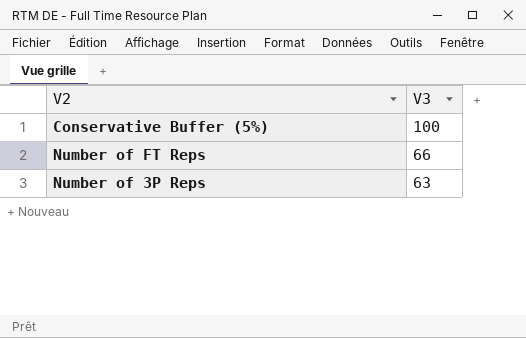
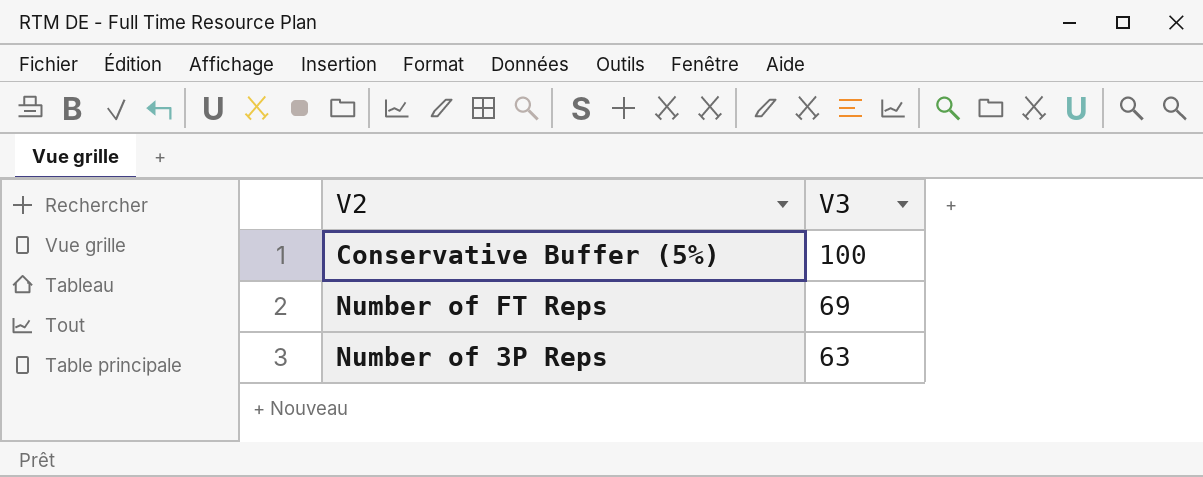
Number of FT Reps | V3: 66 -> 69

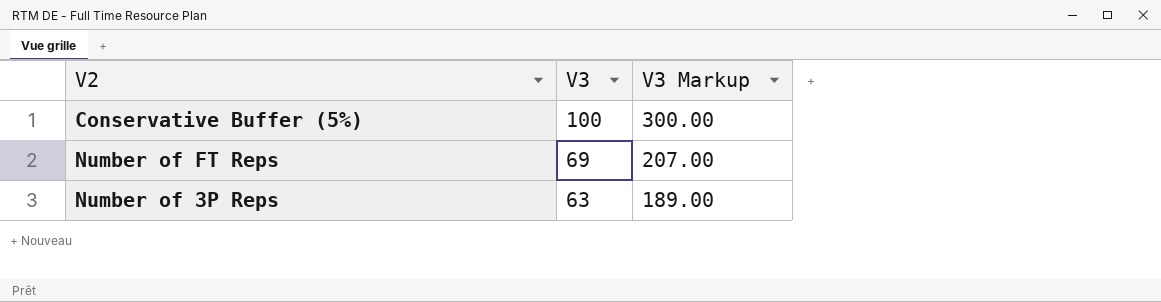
column V3 Markup | formula: none -> [V3] * 3

